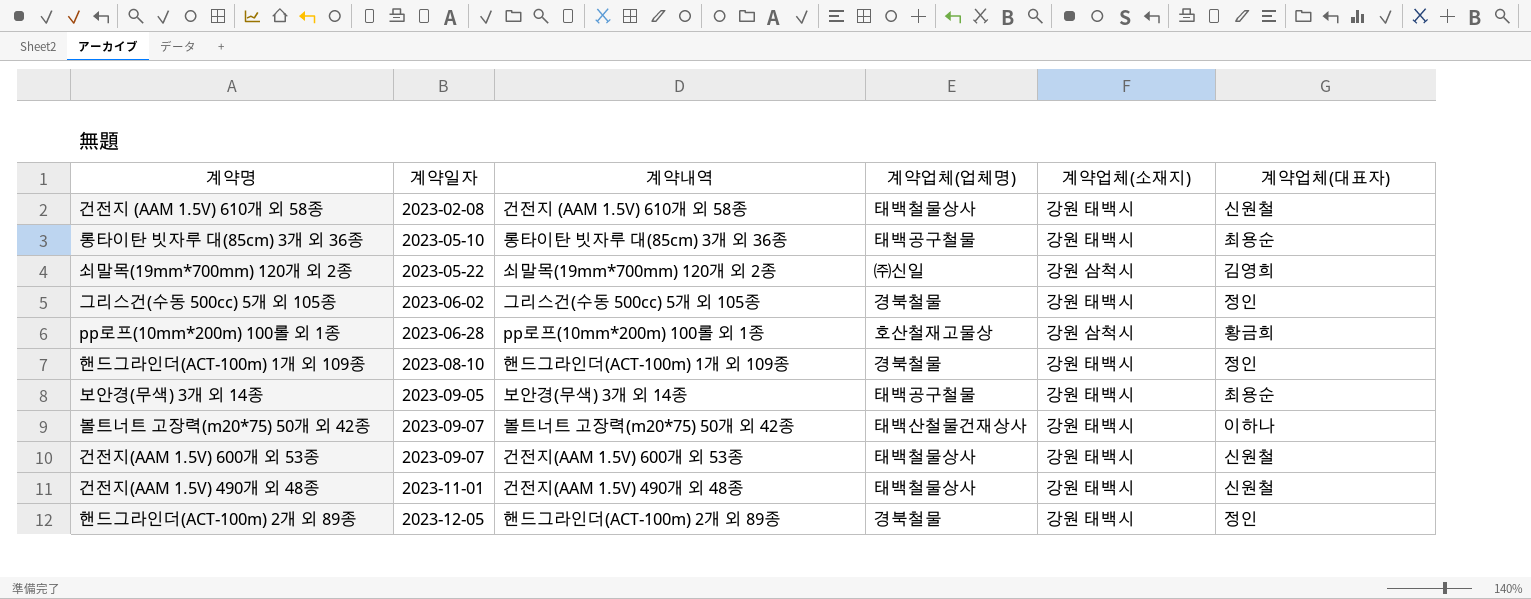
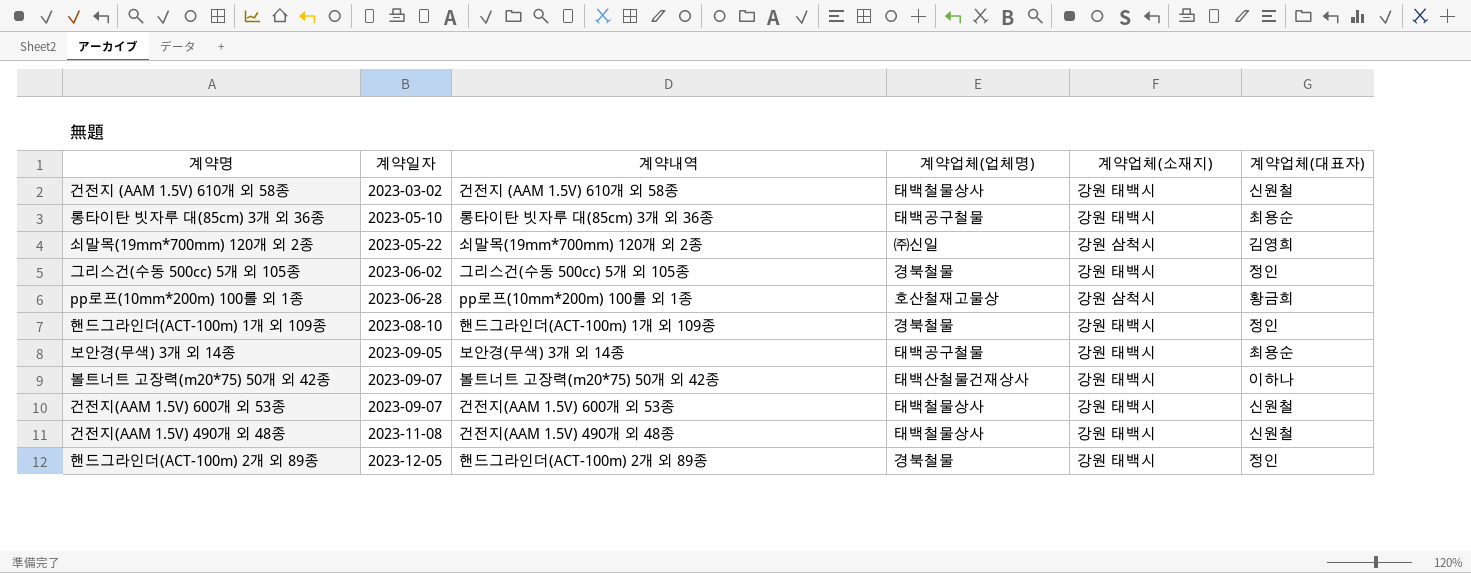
건전지 (AAM 1.5V) 610개 외 58종 | 계약일자: 2023-02-08 -> 2023-03-02
건전지(AAM 1.5V) 490개 외 48종 | 계약일자: 2023-11-01 -> 2023-11-08

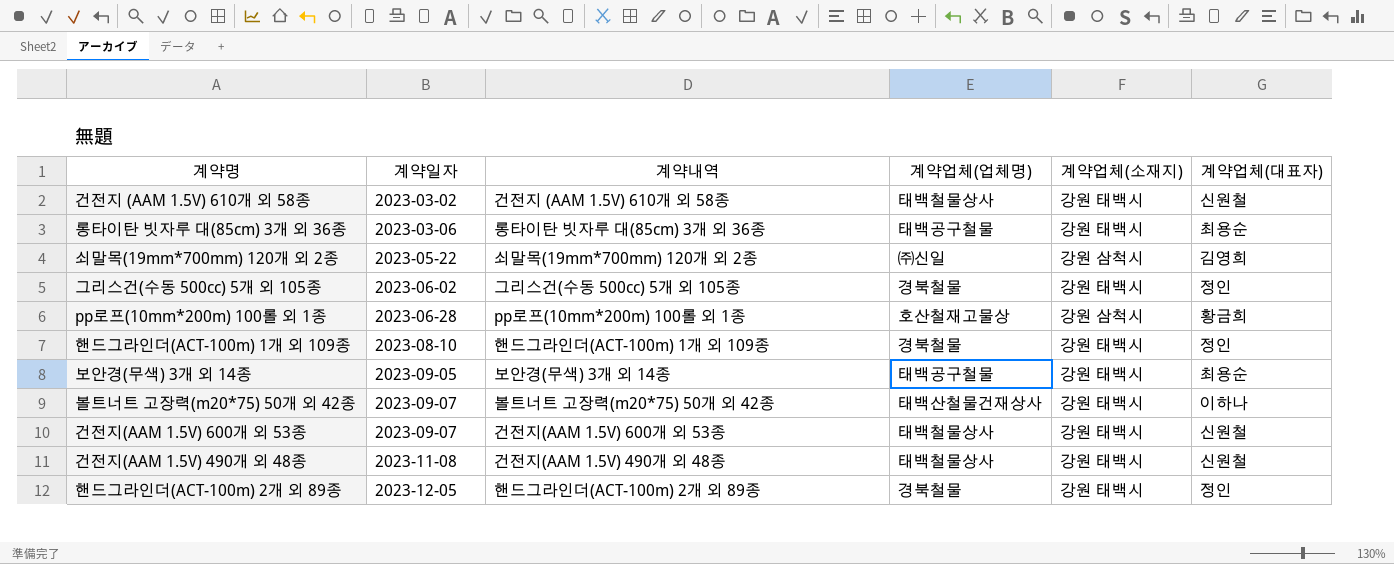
롱타이탄 빗자루 대(85cm) 3개 외 36종 | 계약일자: 2023-05-10 -> 2023-03-06

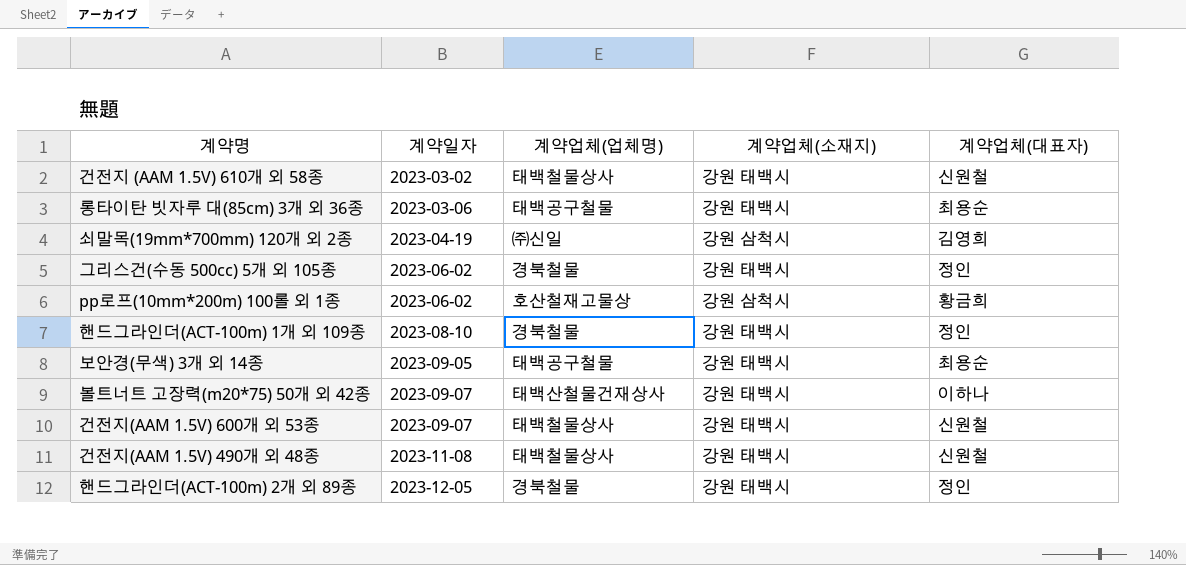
column 계약내역 | position: 3 -> none
쇠말목(19mm*700mm) 120개 외 2종 | 계약일자: 2023-05-22 -> 2023-04-19
pp로프(10mm*200m) 100롤 외 1종 | 계약일자: 2023-06-28 -> 2023-06-02

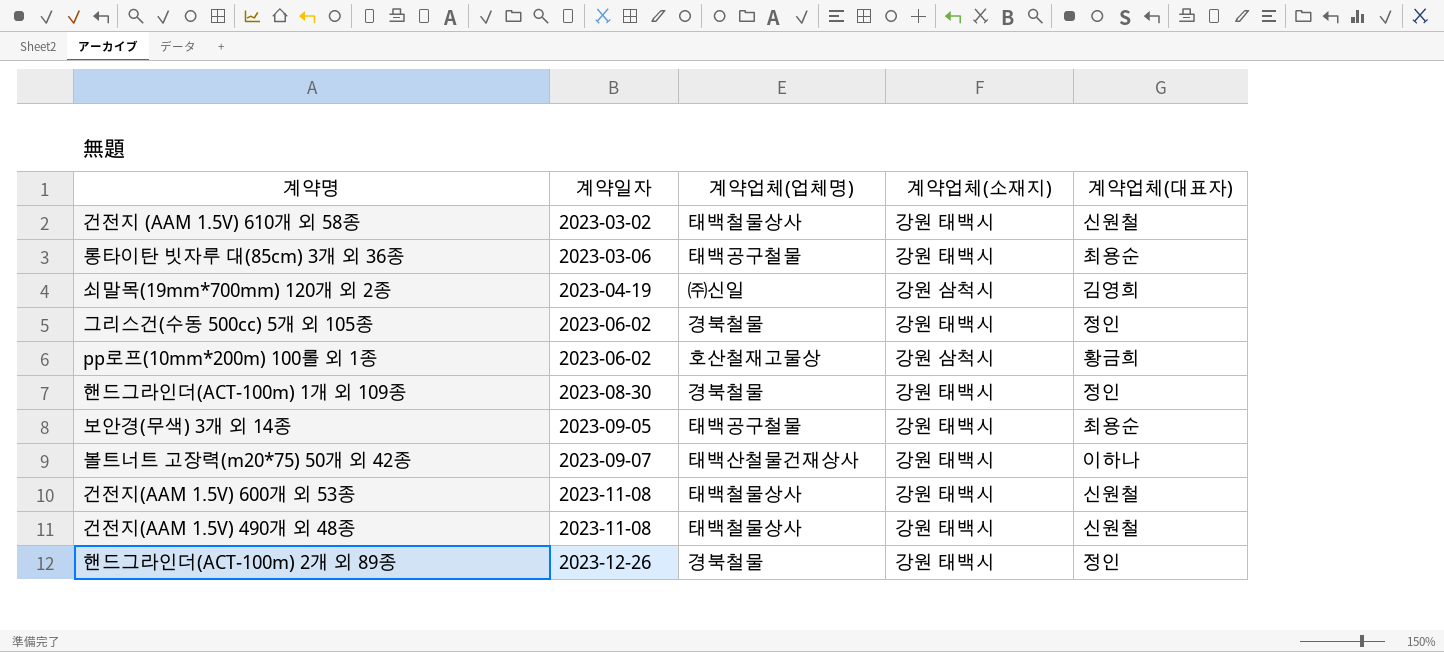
핸드그라인더(ACT-100m) 1개 외 109종 | 계약일자: 2023-08-10 -> 2023-08-30
건전지(AAM 1.5V) 600개 외 53종 | 계약일자: 2023-09-07 -> 2023-11-08
핸드그라인더(ACT-100m) 2개 외 89종 | 계약일자: 2023-12-05 -> 2023-12-26

